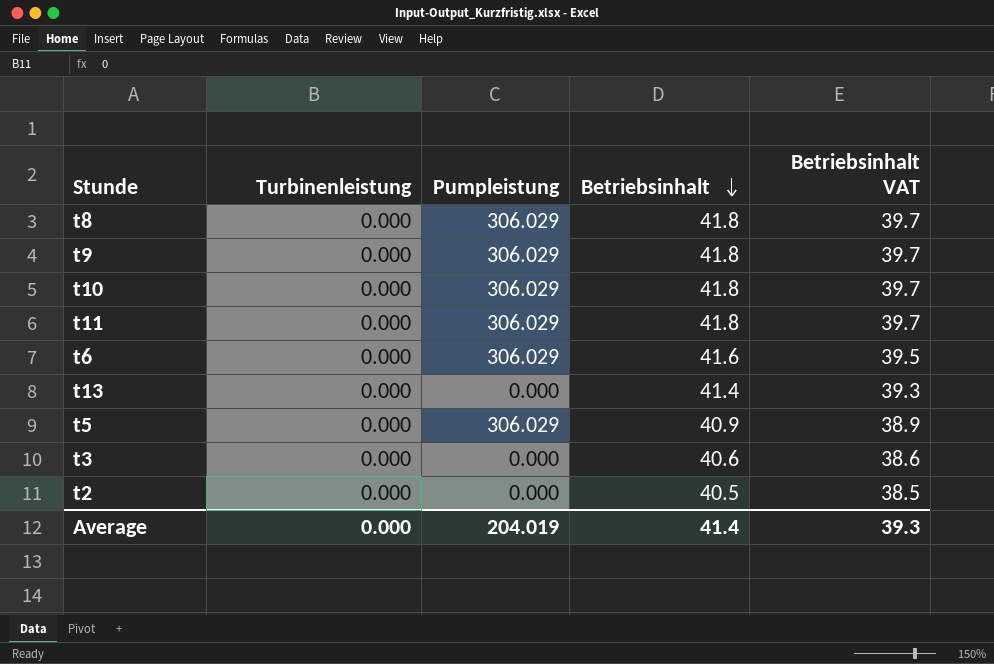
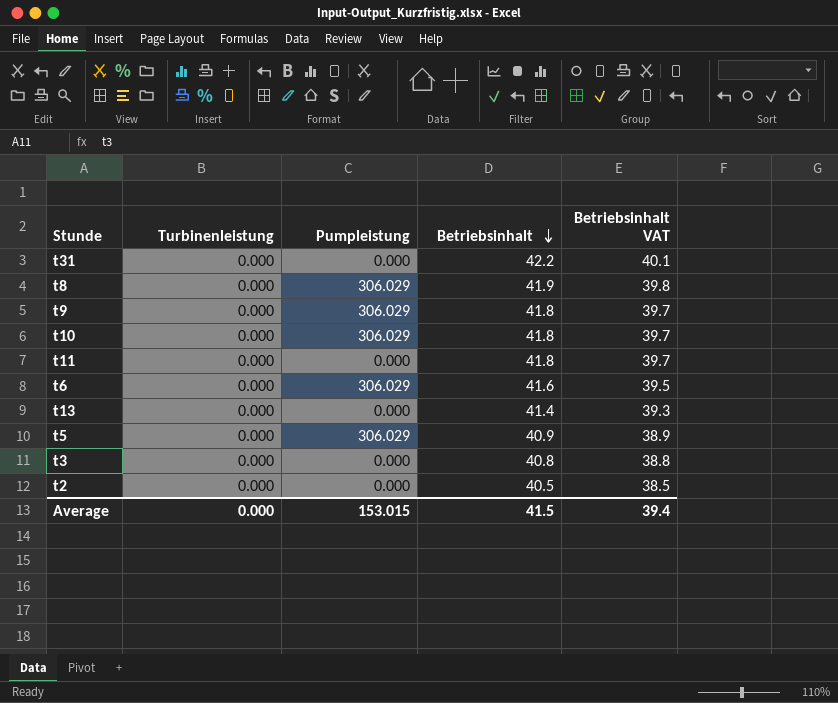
row t31: none -> 0.000 | 0.000 | 42.2 | 40.1
t8 | Betriebsinhalt: 41.8 -> 41.9
t8 | Betriebsinhalt VAT: 39.7 -> 39.8
t11 | Pumpleistung: 306.029 -> 0.000
t3 | Betriebsinhalt: 40.6 -> 40.8
t3 | Betriebsinhalt VAT: 38.6 -> 38.8
Average | Pumpleistung: 204.019 -> 153.015
Average | Betriebsinhalt: 41.4 -> 41.5
Average | Betriebsinhalt VAT: 39.3 -> 39.4

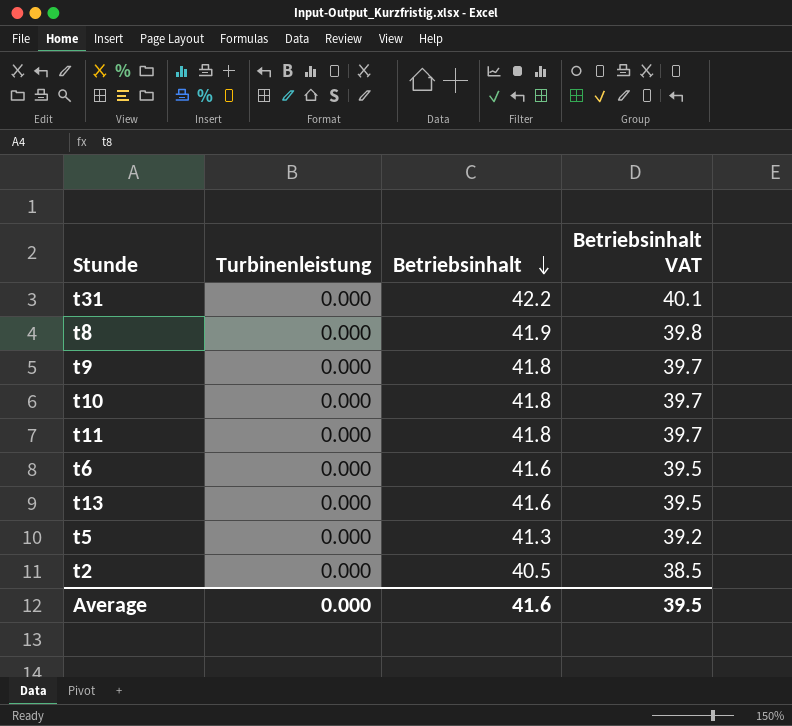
column Pumpleistung | position: 3 -> none
row t3: 0.000 | 0.000 | 40.8 | 38.8 -> none
t13 | Betriebsinhalt: 41.4 -> 41.6
t13 | Betriebsinhalt VAT: 39.3 -> 39.5
t5 | Betriebsinhalt: 40.9 -> 41.3
t5 | Betriebsinhalt VAT: 38.9 -> 39.2
Average | Betriebsinhalt: 41.5 -> 41.6
Average | Betriebsinhalt VAT: 39.4 -> 39.5

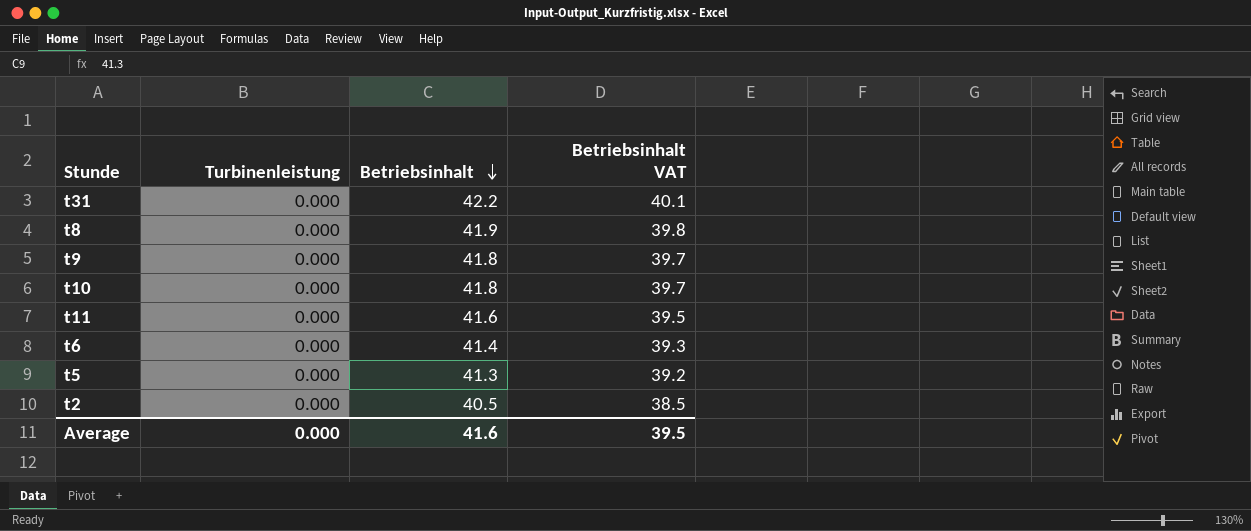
row t13: 0.000 | 41.6 | 39.5 -> none
t11 | Betriebsinhalt: 41.8 -> 41.6
t11 | Betriebsinhalt VAT: 39.7 -> 39.5
t6 | Betriebsinhalt: 41.6 -> 41.4
t6 | Betriebsinhalt VAT: 39.5 -> 39.3

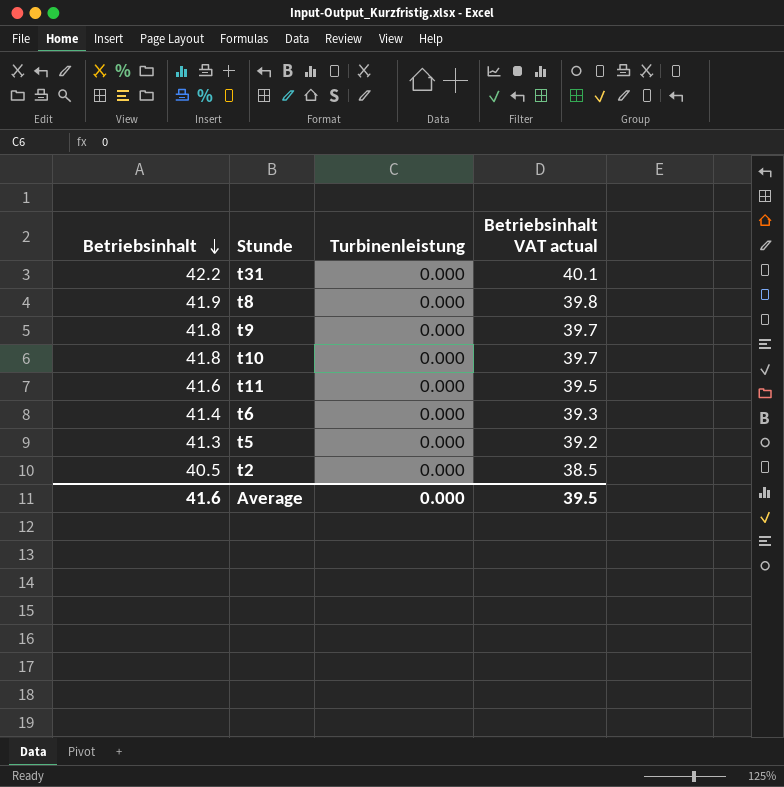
column Betriebsinhalt | position: 3 -> 1
column name: Betriebsinhalt VAT -> Betriebsinhalt VAT actual

